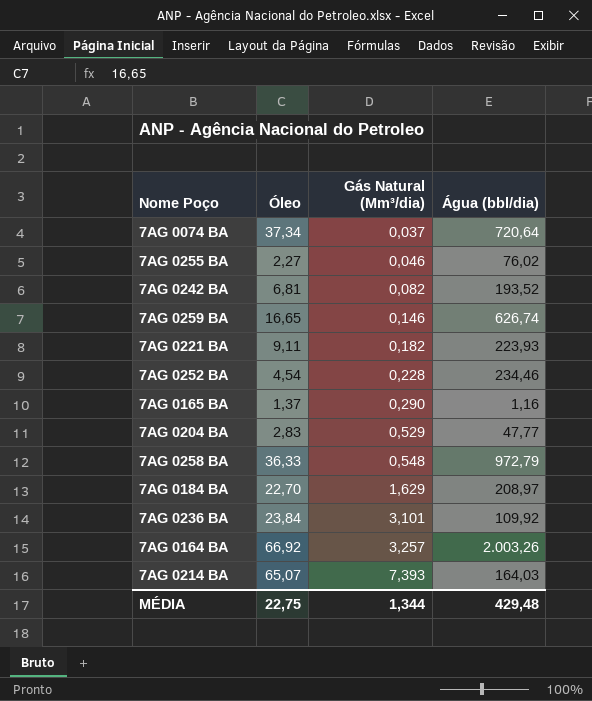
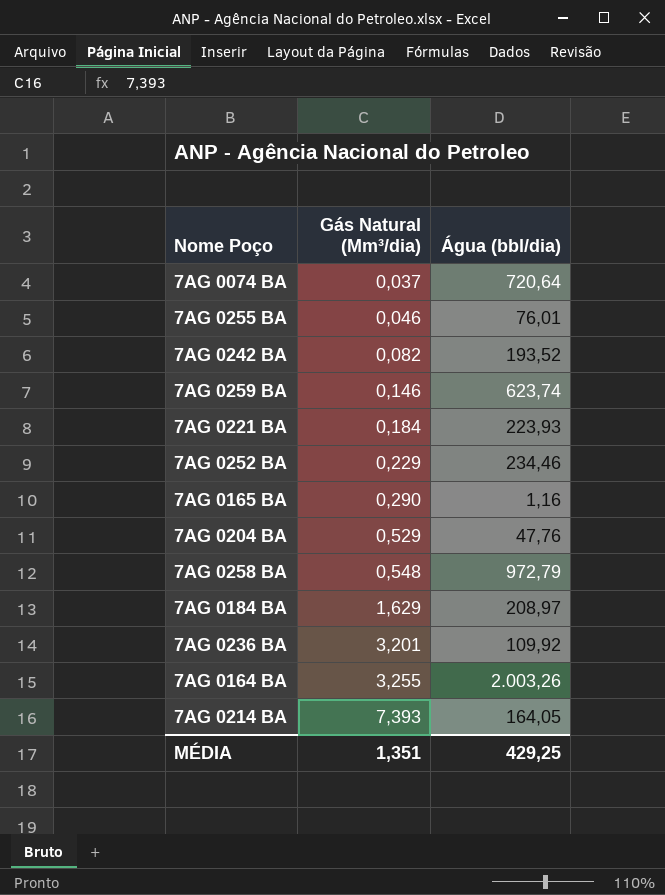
column Óleo | position: 2 -> none
7AG 0255 BA | Água (bbl/dia): 76,02 -> 76,01
7AG 0259 BA | Água (bbl/dia): 626,74 -> 623,74
7AG 0221 BA | Gás Natural (Mm³/dia): 0,182 -> 0,184
7AG 0252 BA | Gás Natural (Mm³/dia): 0,228 -> 0,229
7AG 0204 BA | Água (bbl/dia): 47,77 -> 47,76
7AG 0236 BA | Gás Natural (Mm³/dia): 3,101 -> 3,201
7AG 0164 BA | Gás Natural (Mm³/dia): 3,257 -> 3,255
7AG 0214 BA | Água (bbl/dia): 164,03 -> 164,05
MÉDIA | Gás Natural (Mm³/dia): 1,344 -> 1,351
MÉDIA | Água (bbl/dia): 429,48 -> 429,25

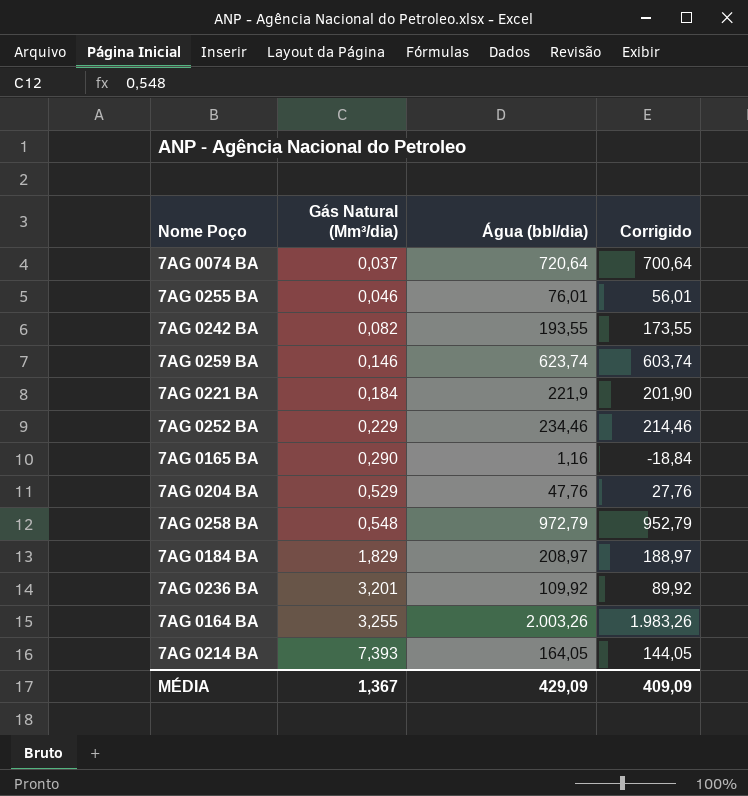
column Corrigido | formula: none -> [Água (bbl/dia)] - 20
7AG 0242 BA | Água (bbl/dia): 193,52 -> 193,55
7AG 0221 BA | Água (bbl/dia): 223,93 -> 221,9
7AG 0184 BA | Gás Natural (Mm³/dia): 1,629 -> 1,829
MÉDIA | Gás Natural (Mm³/dia): 1,351 -> 1,367
MÉDIA | Água (bbl/dia): 429,25 -> 429,09

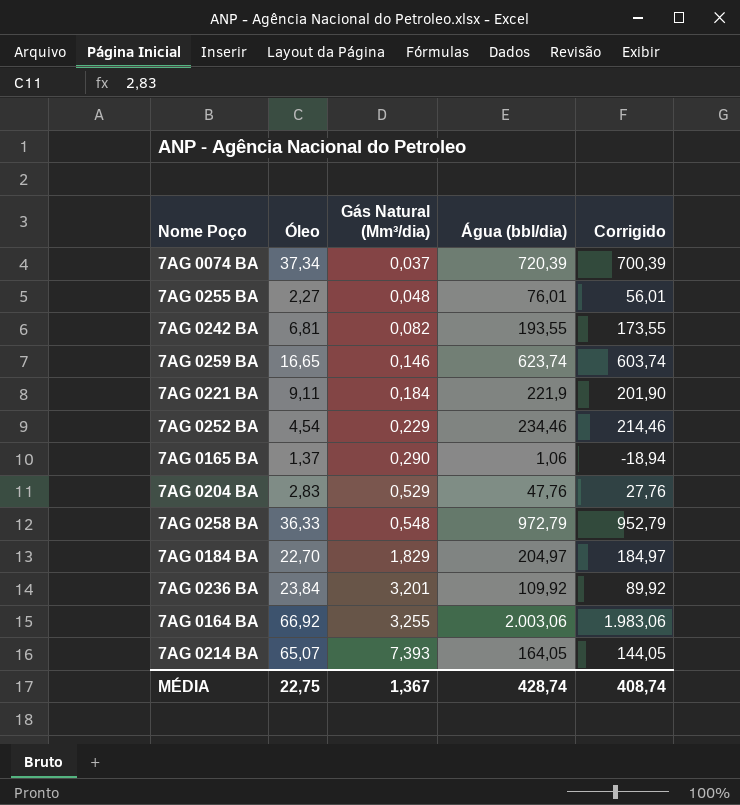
column Óleo | position: none -> 2
7AG 0074 BA | Água (bbl/dia): 720,64 -> 720,39
7AG 0074 BA | Corrigido: 700,64 -> 700,39
7AG 0255 BA | Gás Natural (Mm³/dia): 0,046 -> 0,048
7AG 0165 BA | Água (bbl/dia): 1,16 -> 1,06
7AG 0165 BA | Corrigido: -18,84 -> -18,94
7AG 0184 BA | Água (bbl/dia): 208,97 -> 204,97
7AG 0184 BA | Corrigido: 188,97 -> 184,97
7AG 0164 BA | Água (bbl/dia): 2.003,26 -> 2.003,06
7AG 0164 BA | Corrigido: 1.983,26 -> 1.983,06
MÉDIA | Água (bbl/dia): 429,09 -> 428,74
MÉDIA | Corrigido: 409,09 -> 408,74

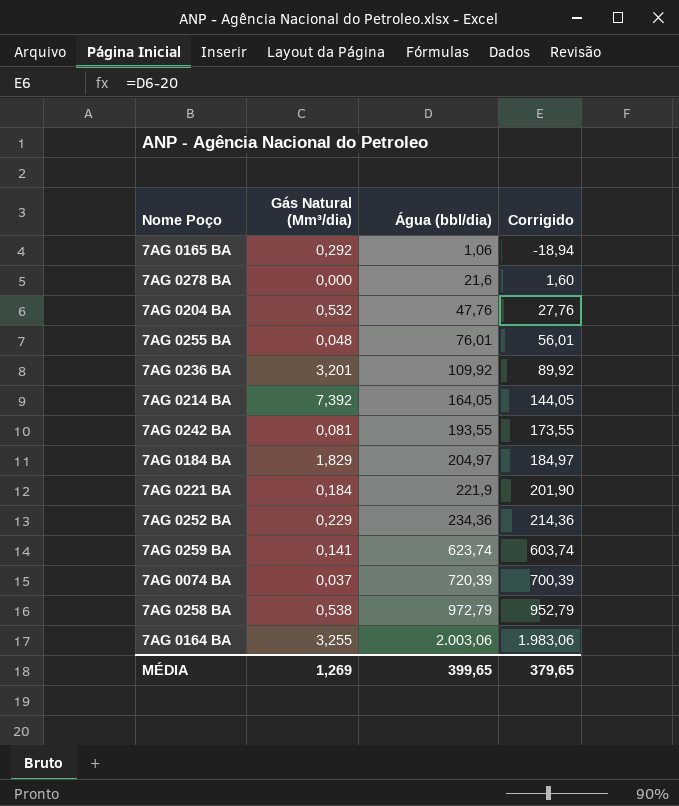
row order: Gás Natural (Mm³/dia) ascending -> Água (bbl/dia) ascending
column Óleo | position: 2 -> none
7AG 0165 BA | Gás Natural (Mm³/dia): 0,290 -> 0,292
row 7AG 0278 BA: none -> 0,000 | 21,6 | 1,60
7AG 0204 BA | Gás Natural (Mm³/dia): 0,529 -> 0,532
7AG 0214 BA | Gás Natural (Mm³/dia): 7,393 -> 7,392
7AG 0242 BA | Gás Natural (Mm³/dia): 0,082 -> 0,081
7AG 0252 BA | Água (bbl/dia): 234,46 -> 234,36
7AG 0252 BA | Corrigido: 214,46 -> 214,36
7AG 0259 BA | Gás Natural (Mm³/dia): 0,146 -> 0,141
7AG 0258 BA | Gás Natural (Mm³/dia): 0,548 -> 0,538
MÉDIA | Gás Natural (Mm³/dia): 1,367 -> 1,269
MÉDIA | Água (bbl/dia): 428,74 -> 399,65
MÉDIA | Corrigido: 408,74 -> 379,65

